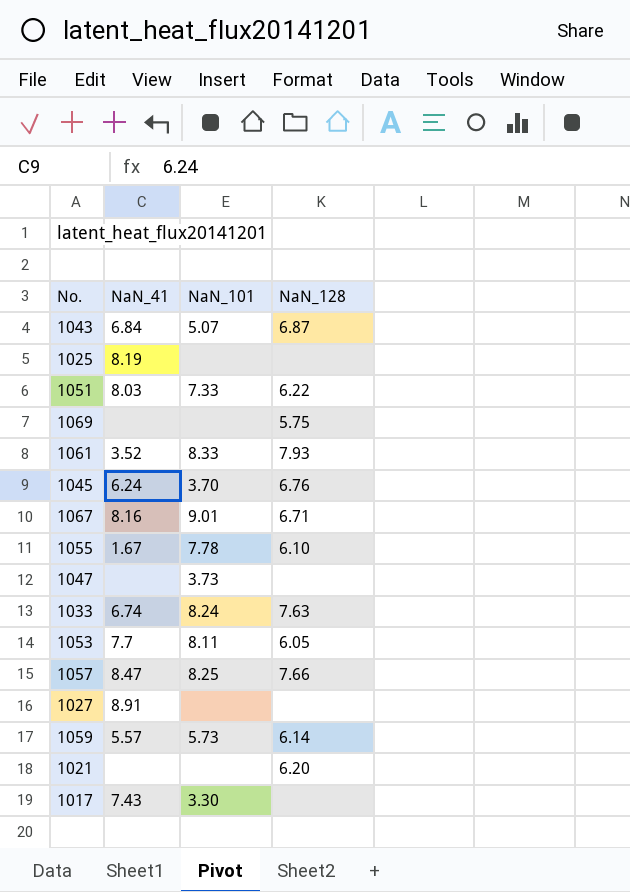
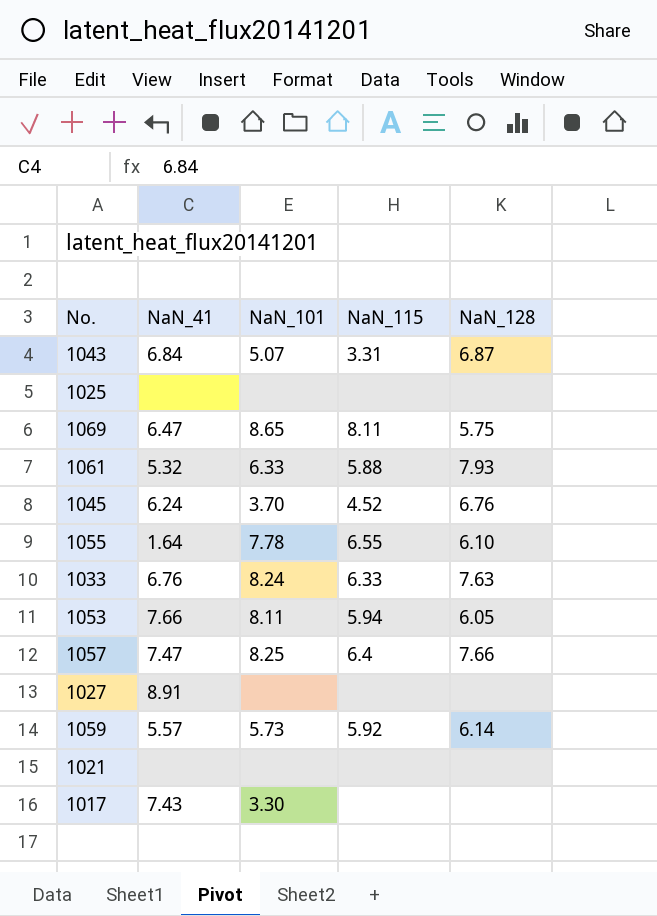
column NaN_115 | position: none -> 4
row 1051: 8.03 | 7.33 | 6.22 -> none
row 1067: 8.16 | 9.01 | 6.71 -> none
row 1047: none | 3.73 | none -> none
1025 | NaN_41: 8.19 -> none
1069 | NaN_41: none -> 6.47
1069 | NaN_101: none -> 8.65
1061 | NaN_41: 3.52 -> 5.32
1061 | NaN_101: 8.33 -> 6.33
1055 | NaN_41: 1.67 -> 1.64
1033 | NaN_41: 6.74 -> 6.76
1053 | NaN_41: 7.7 -> 7.66
1057 | NaN_41: 8.47 -> 7.47
1021 | NaN_128: 6.20 -> none

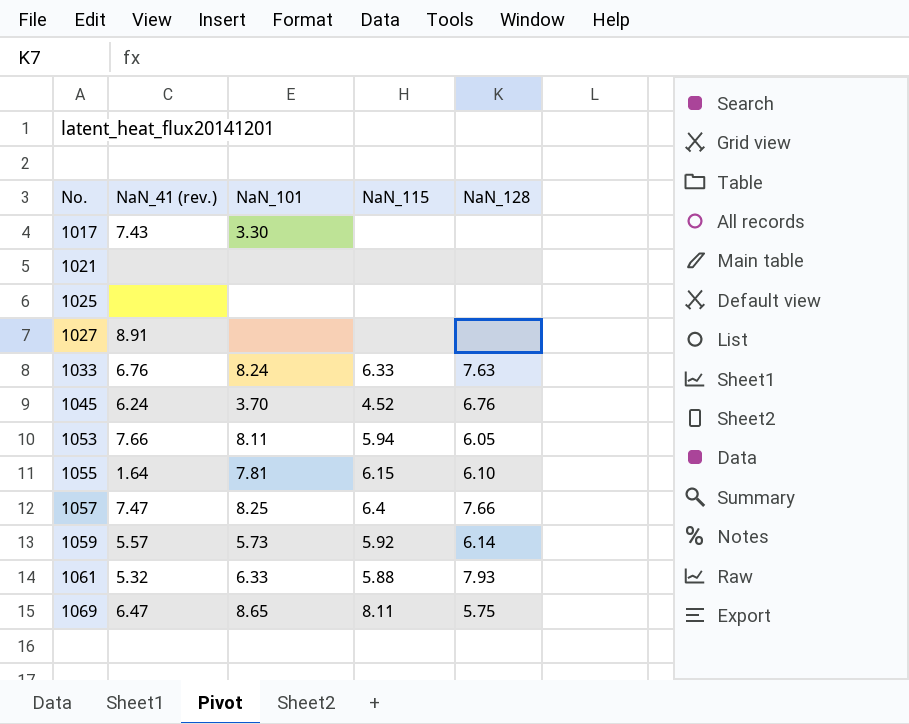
row order: none -> No. ascending
column name: NaN_41 -> NaN_41 (rev.)
row 1043: 6.84 | 5.07 | 3.31 | 6.87 -> none
1055 | NaN_101: 7.78 -> 7.81
1055 | NaN_115: 6.55 -> 6.15

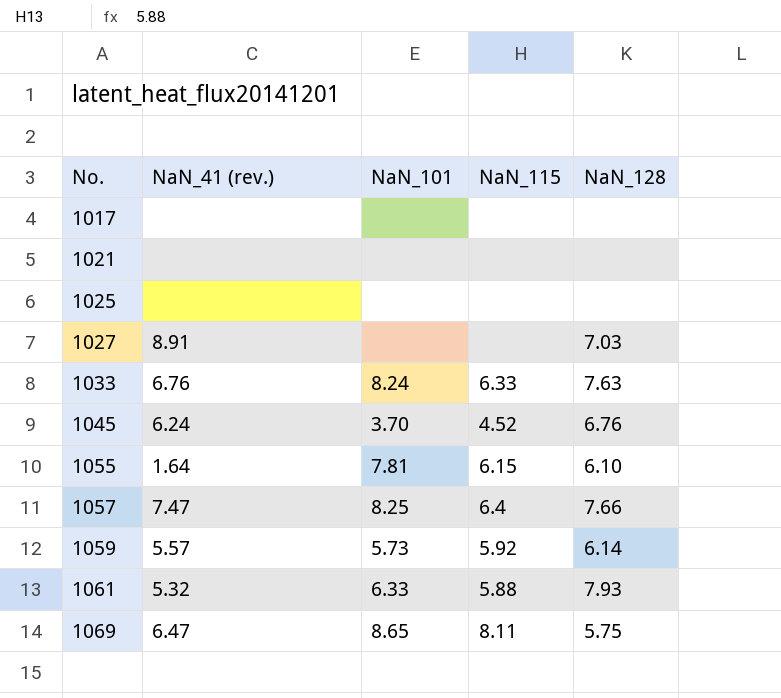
row 1053: 7.66 | 8.11 | 5.94 | 6.05 -> none
1017 | NaN_41 (rev.): 7.43 -> none
1017 | NaN_101: 3.30 -> none
1027 | NaN_128: none -> 7.03

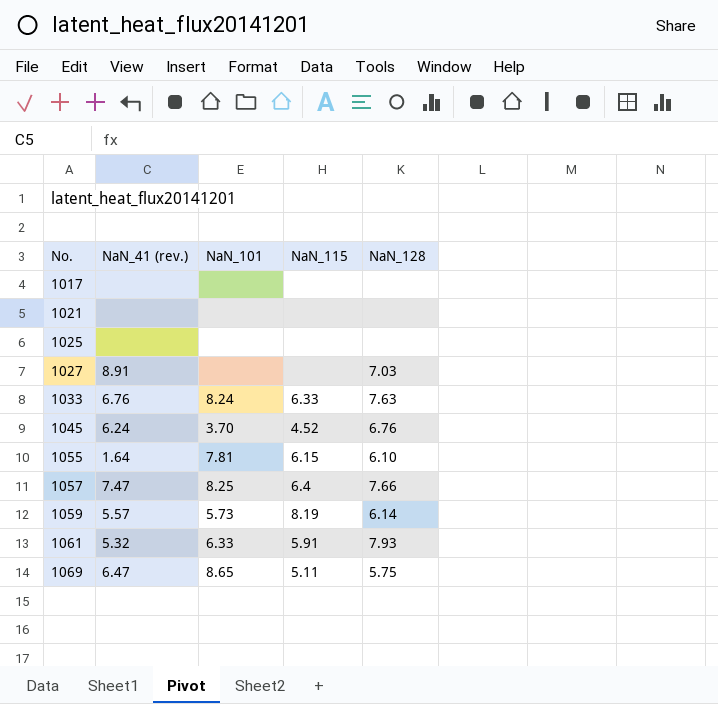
1059 | NaN_115: 5.92 -> 8.19
1061 | NaN_115: 5.88 -> 5.91
1069 | NaN_115: 8.11 -> 5.11

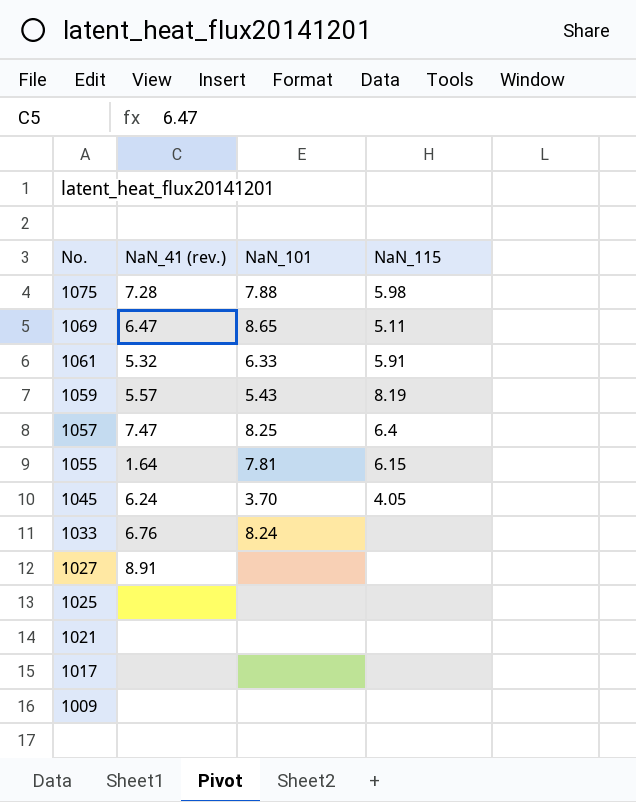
row order: No. ascending -> No. descending
column NaN_128 | position: 5 -> none
row 1075: none -> 7.28 | 7.88 | 5.98
1059 | NaN_101: 5.73 -> 5.43
1045 | NaN_115: 4.52 -> 4.05
1033 | NaN_115: 6.33 -> none
row 1009: none -> none | none | none

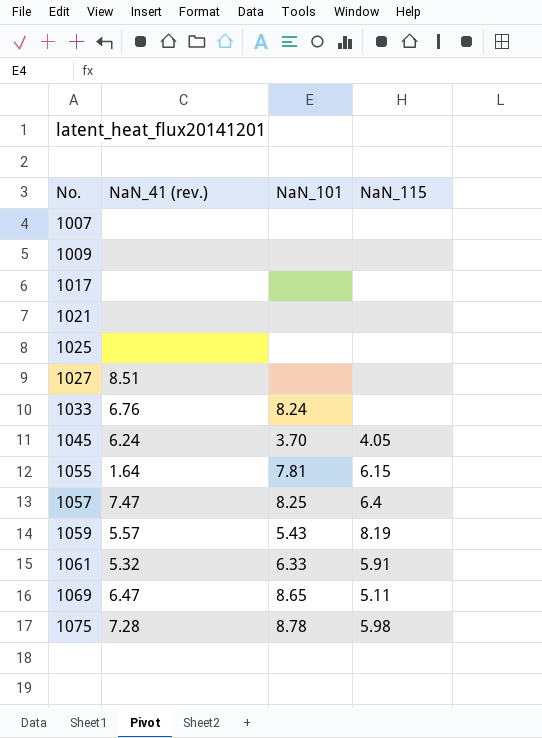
row order: No. descending -> No. ascending
row 1007: none -> none | none | none
1027 | NaN_41 (rev.): 8.91 -> 8.51
1075 | NaN_101: 7.88 -> 8.78

